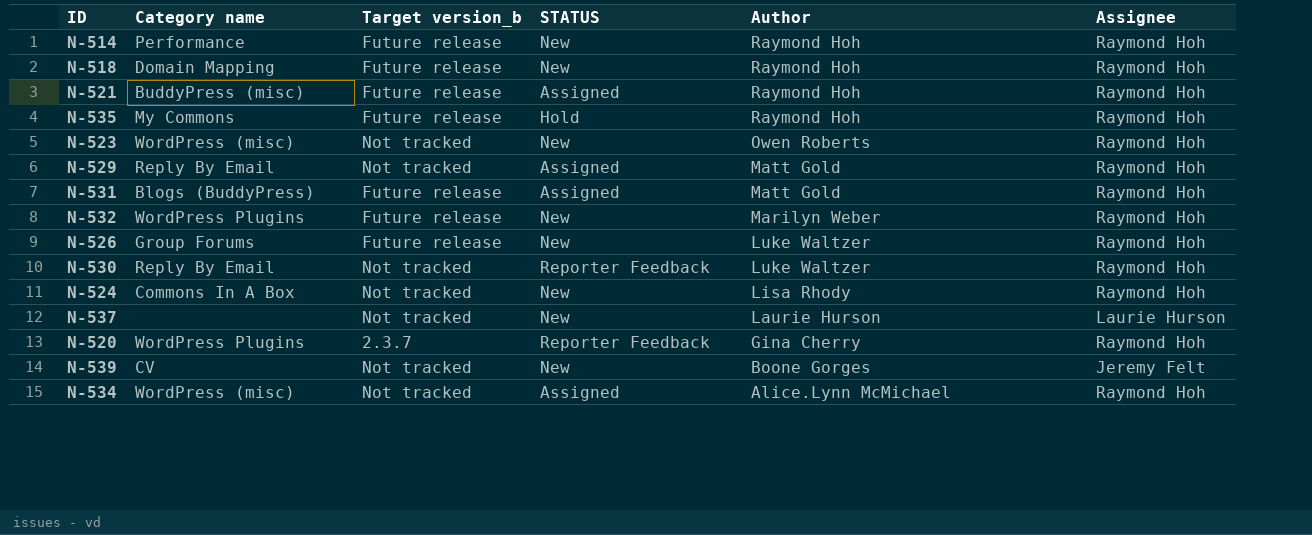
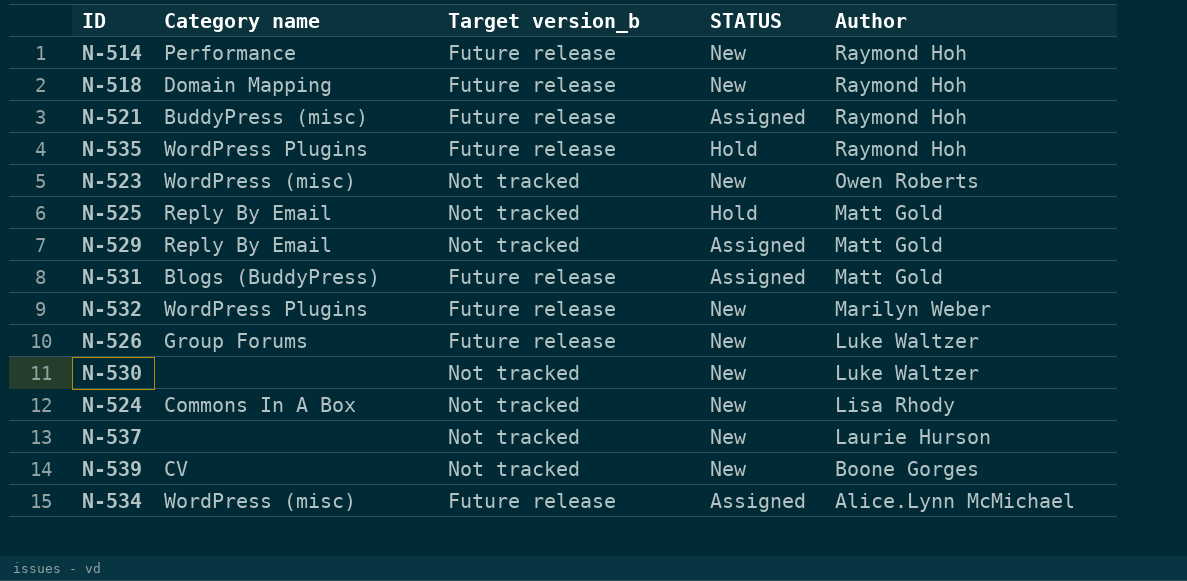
column Assignee | position: 6 -> none
row N-520: WordPress Plugins | 2.3.7 | Reporter Feedback | Gina Cherry | Raymond Hoh -> none
N-535 | Category name: My Commons -> WordPress Plugins
row N-525: none -> Reply By Email | Not tracked | Hold | Matt Gold
N-530 | Category name: Reply By Email -> none
N-530 | STATUS: Reporter Feedback -> New
N-534 | Target version_b: Not tracked -> Future release

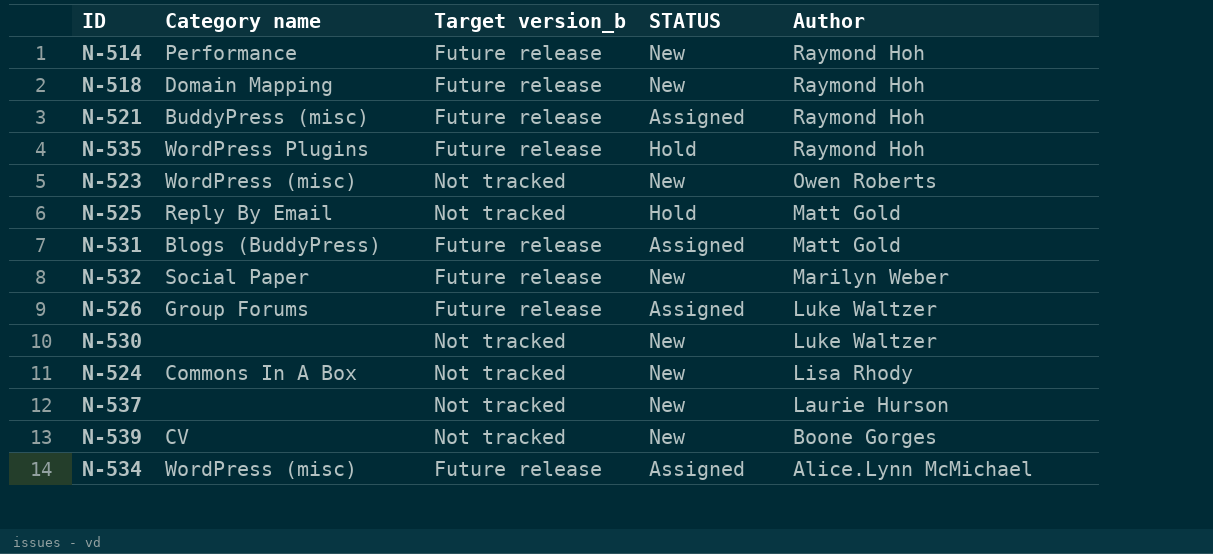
row N-529: Reply By Email | Not tracked | Assigned | Matt Gold -> none
N-532 | Category name: WordPress Plugins -> Social Paper
N-526 | STATUS: New -> Assigned

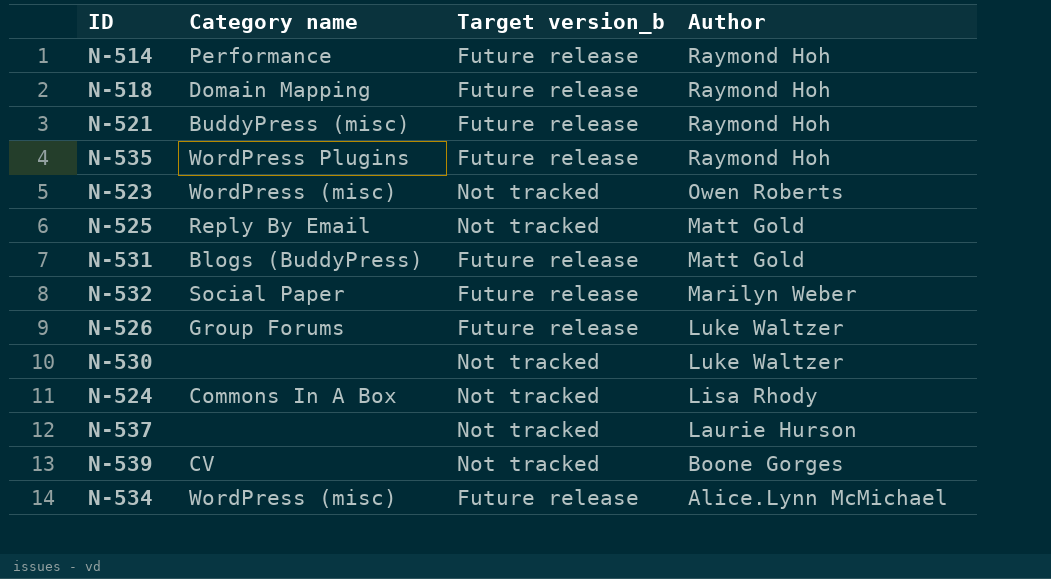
column STATUS | position: 4 -> none

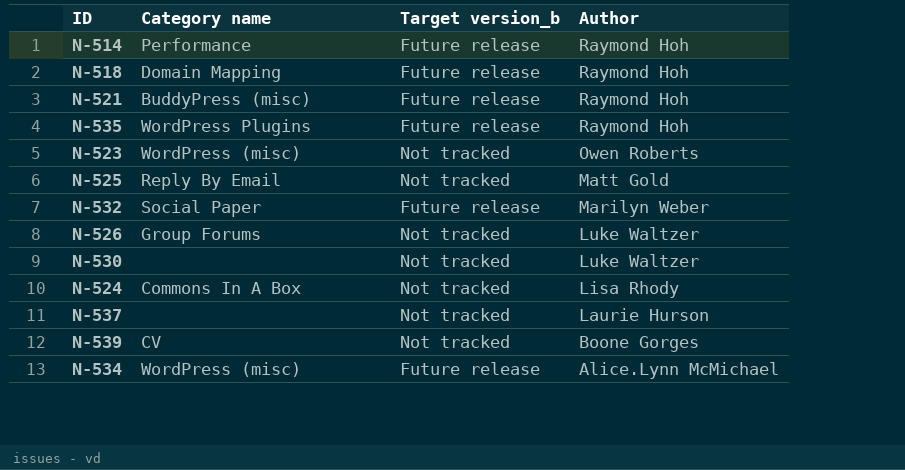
row N-531: Blogs (BuddyPress) | Future release | Matt Gold -> none
N-526 | Target version_b: Future release -> Not tracked

